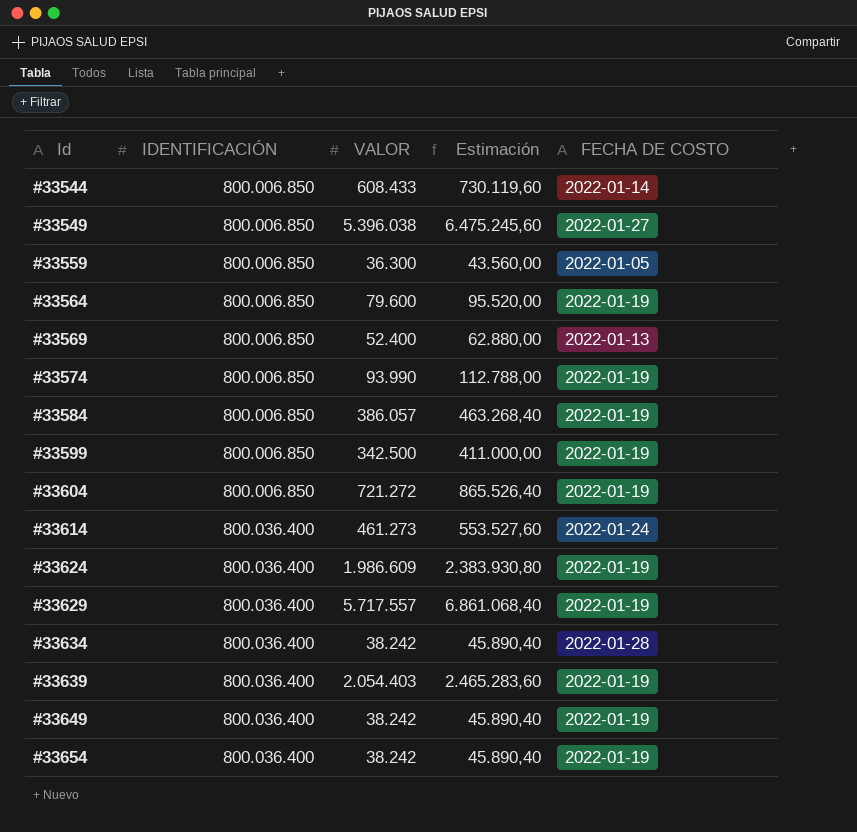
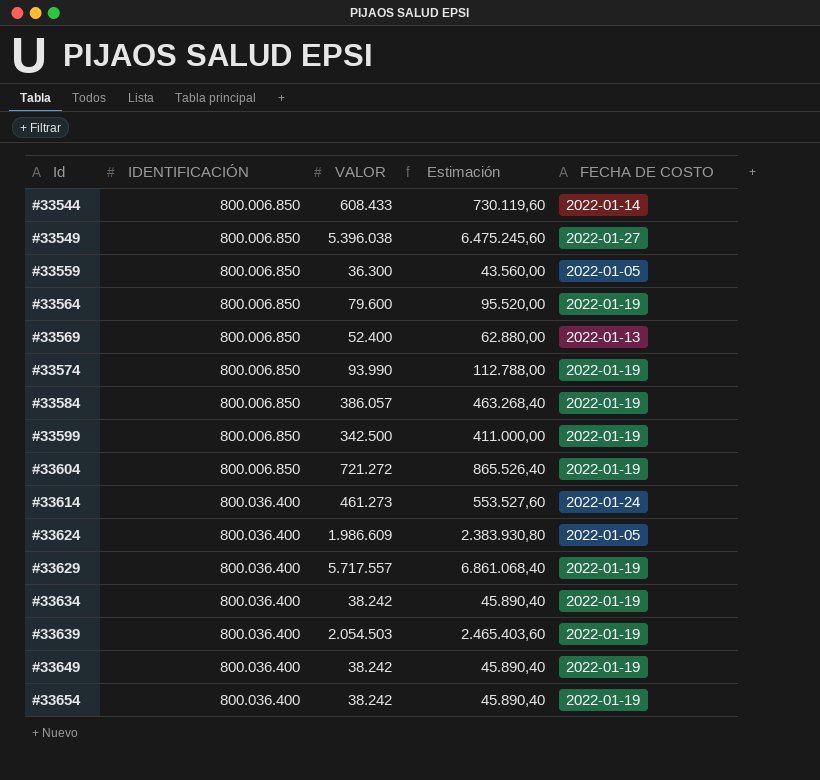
#33624 | FECHA DE COSTO: 2022-01-19 -> 2022-01-05
#33634 | FECHA DE COSTO: 2022-01-28 -> 2022-01-19
#33639 | VALOR: 2.054.403 -> 2.054.503
#33639 | Estimación: 2.465.283,60 -> 2.465.403,60

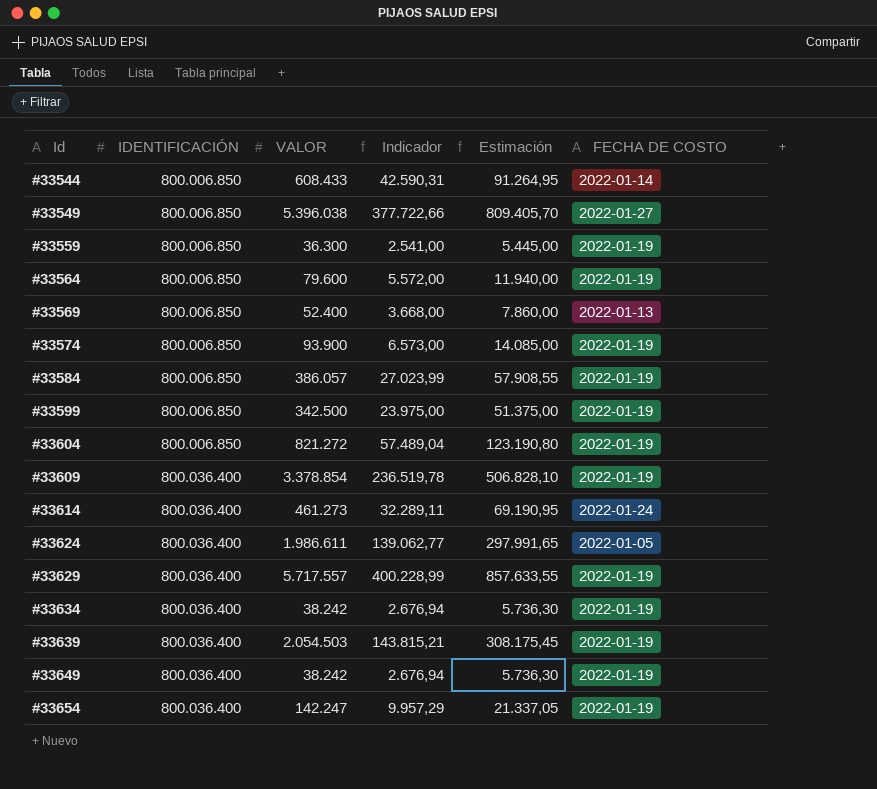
column Indicador | formula: none -> [VALOR] * 0,07
column Estimación | formula: [VALOR] * 1,2 -> [VALOR] * 0,15
#33559 | FECHA DE COSTO: 2022-01-05 -> 2022-01-19
#33574 | VALOR: 93.990 -> 93.900
#33604 | VALOR: 721.272 -> 821.272
row #33609: none -> 800.036.400 | 3.378.854 | 236.519,78 | 506.828,10 | 2022-01-19
#33624 | VALOR: 1.986.609 -> 1.986.611
#33654 | VALOR: 38.242 -> 142.247

